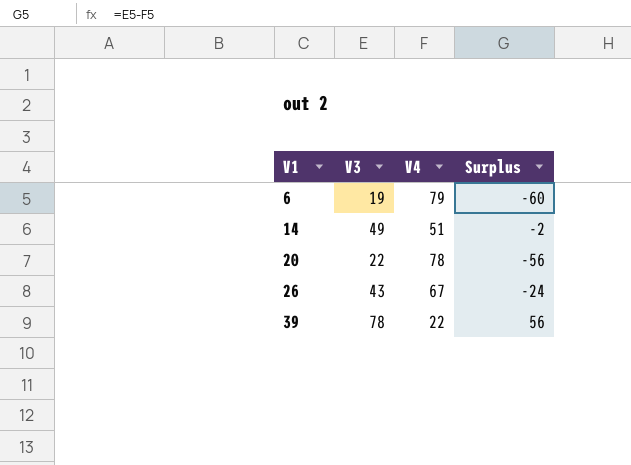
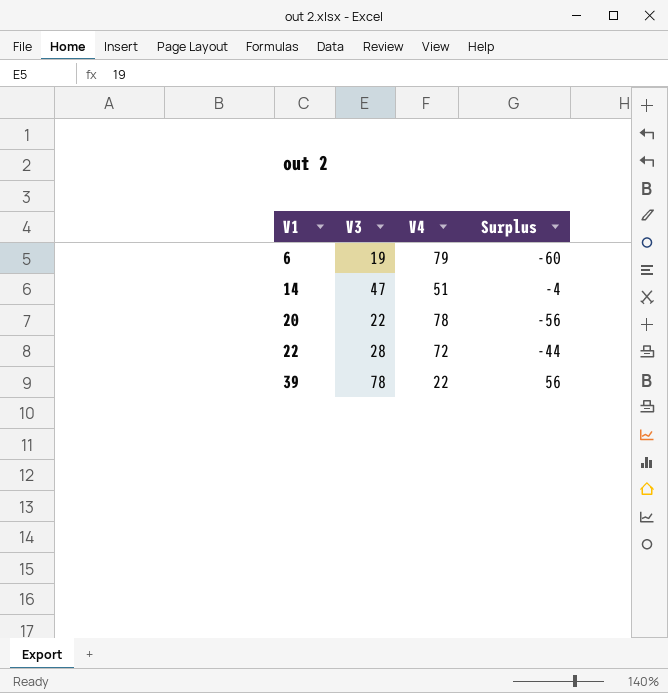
row 26: 43 | 67 | -24 -> none
14 | V3: 49 -> 47
14 | Surplus: -2 -> -4
row 22: none -> 28 | 72 | -44

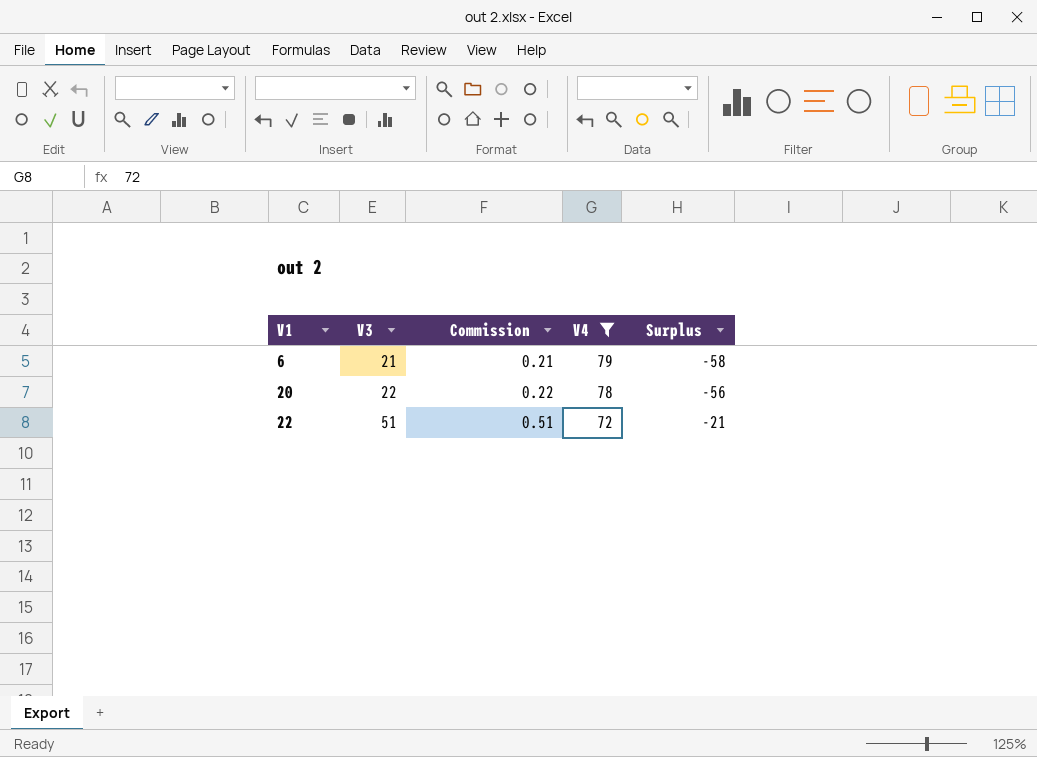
filter: none -> V4 >= 72
column Commission | formula: none -> [V3] * 0.01
6 | V3: 19 -> 21
6 | Surplus: -60 -> -58
22 | V3: 28 -> 51
22 | Surplus: -44 -> -21

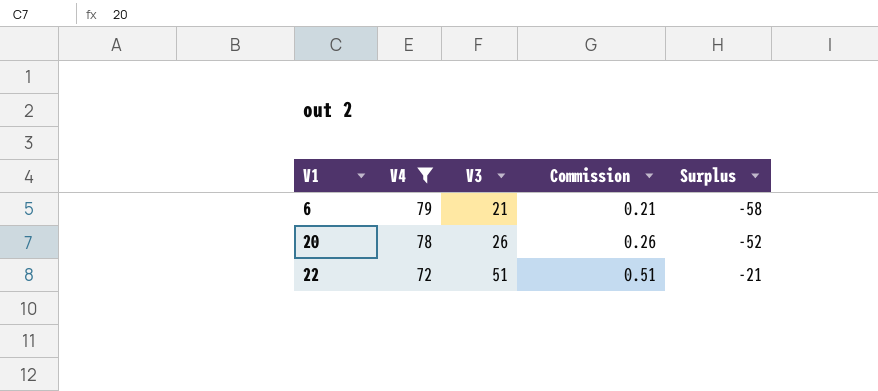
column V4 | position: 4 -> 2
20 | V3: 22 -> 26
20 | Commission: 0.22 -> 0.26
20 | Surplus: -56 -> -52

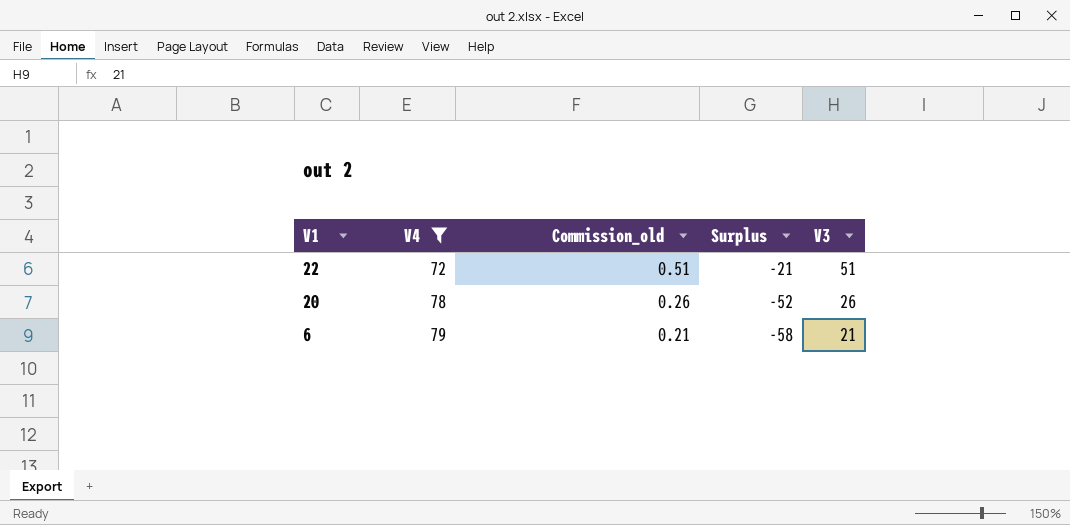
row order: V1 ascending -> V1 descending
column name: Commission -> Commission_old
column V3 | position: 3 -> 5

